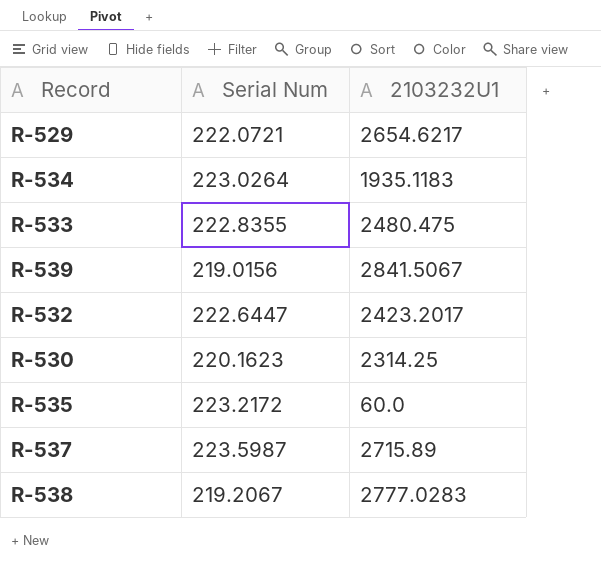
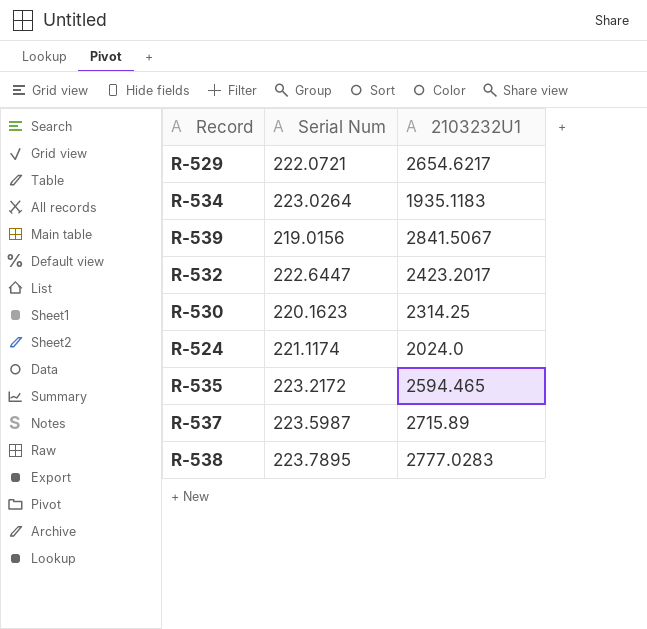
row R-533: 222.8355 | 2480.475 -> none
row R-524: none -> 221.1174 | 2024.0
R-535 | 2103232U1: 60.0 -> 2594.465
R-538 | Serial Num: 219.2067 -> 223.7895

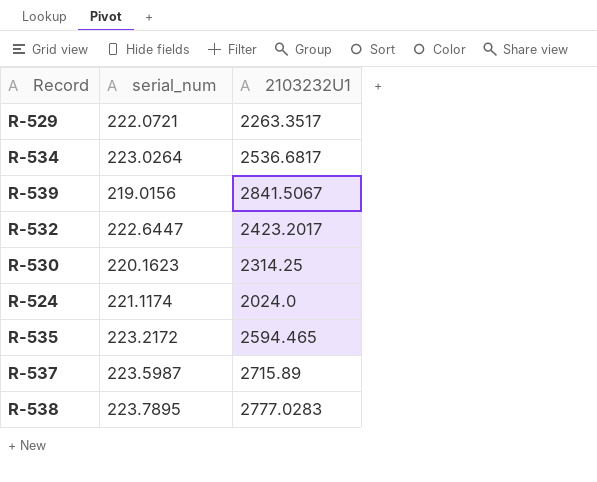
column name: Serial Num -> serial_num
R-529 | 2103232U1: 2654.6217 -> 2263.3517
R-534 | 2103232U1: 1935.1183 -> 2536.6817

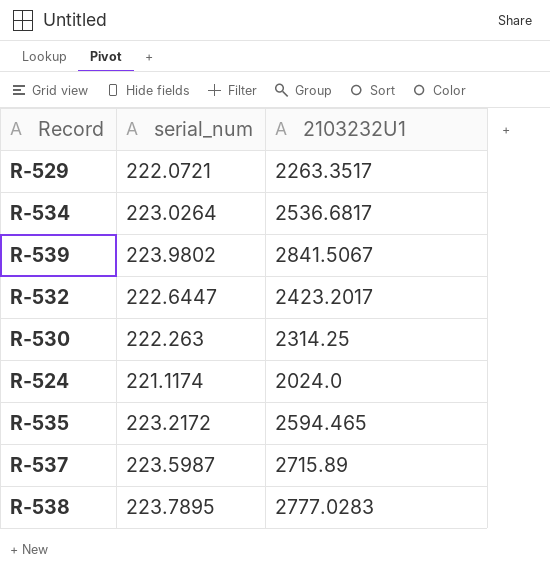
R-539 | serial_num: 219.0156 -> 223.9802
R-530 | serial_num: 220.1623 -> 222.263

